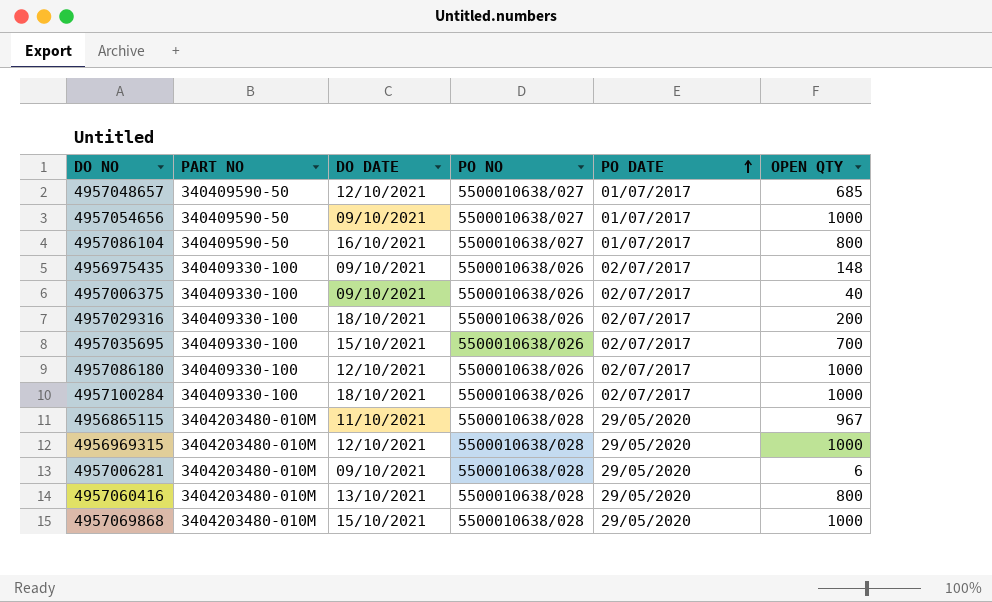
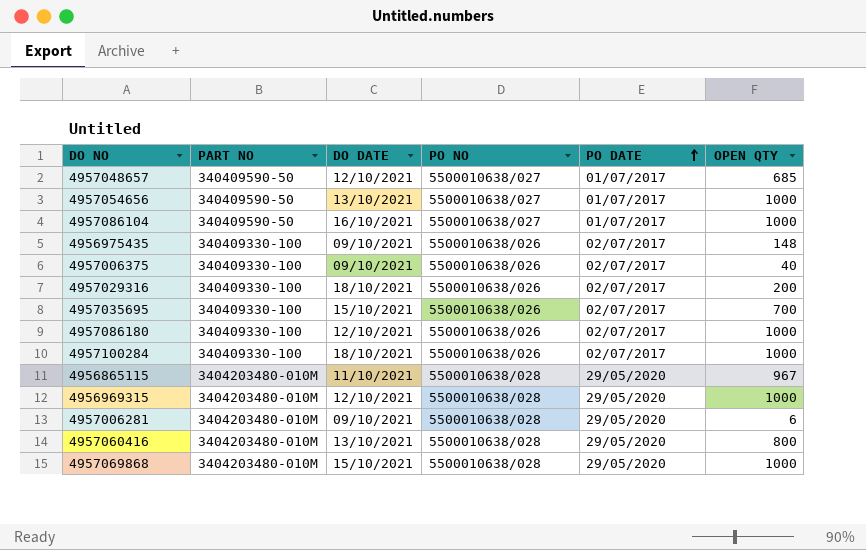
4957054656 | DO DATE: 09/10/2021 -> 13/10/2021
4957086104 | OPEN QTY: 800 -> 1000

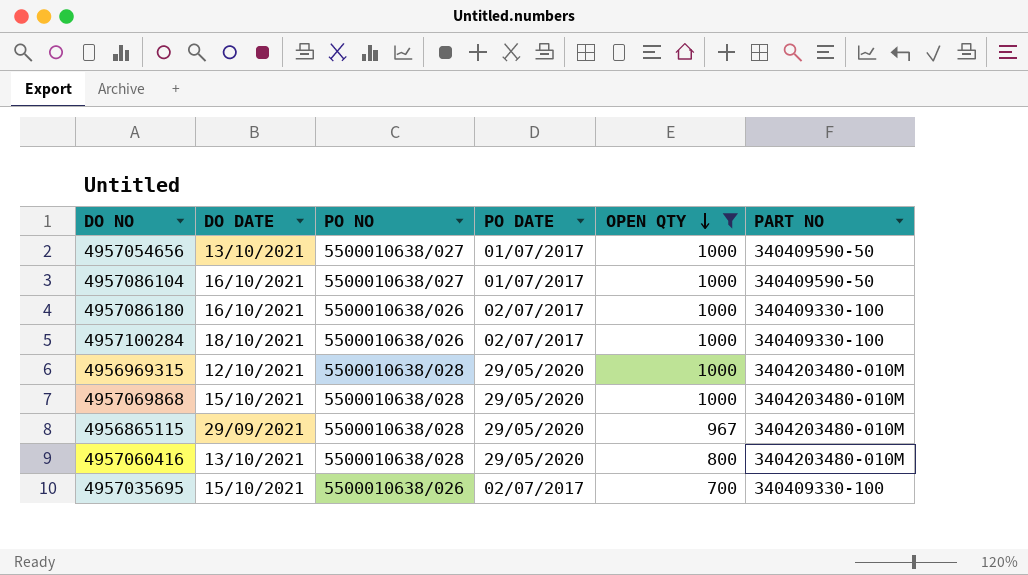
filter: none -> OPEN QTY >= 700
row order: PO DATE ascending -> OPEN QTY descending
column PART NO | position: 2 -> 6
4957086180 | DO DATE: 12/10/2021 -> 16/10/2021
4956865115 | DO DATE: 11/10/2021 -> 29/09/2021

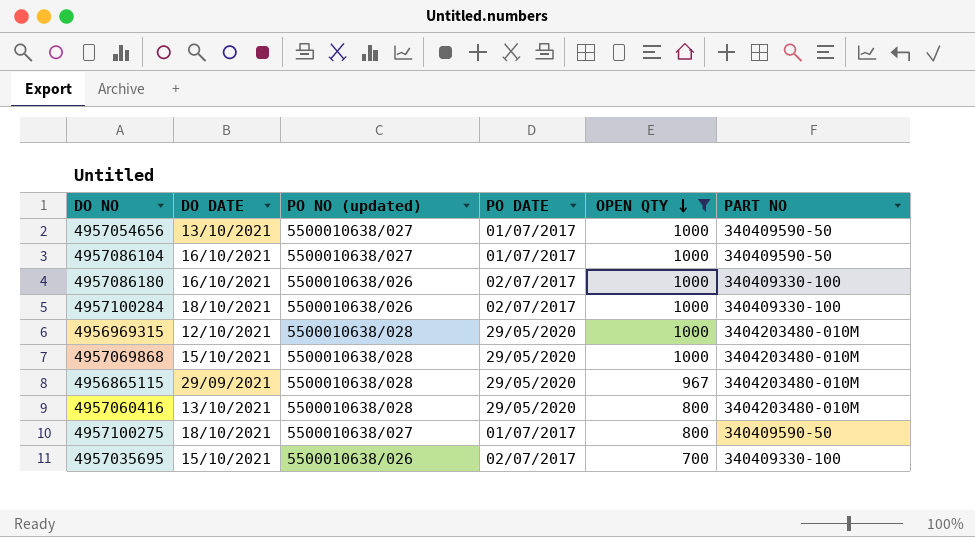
column name: PO NO -> PO NO (updated)
row 4957100275: none -> 18/10/2021 | 5500010638/027 | 01/07/2017 | 800 | 340409590-50

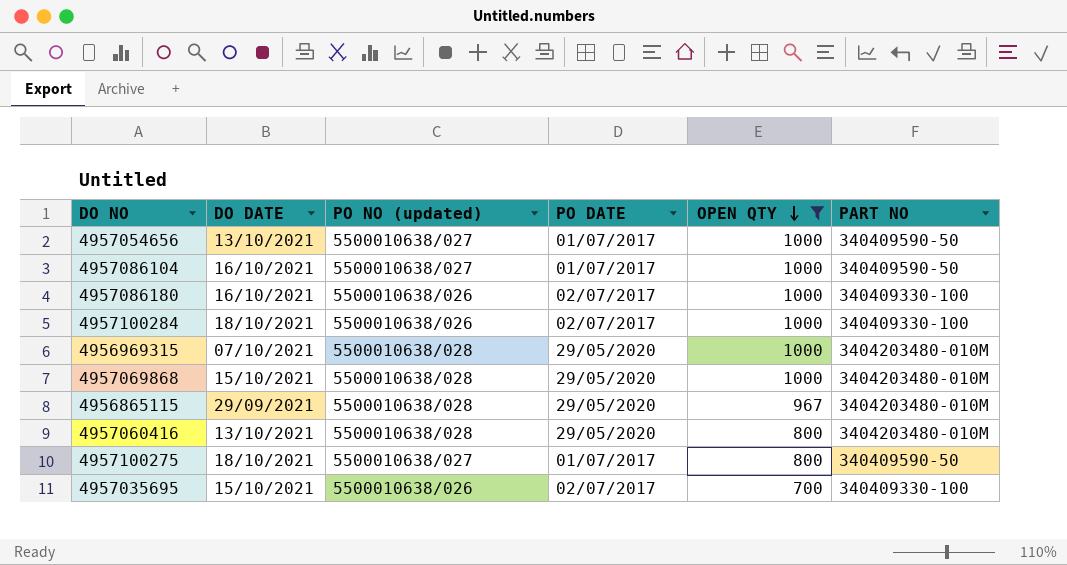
4956969315 | DO DATE: 12/10/2021 -> 07/10/2021

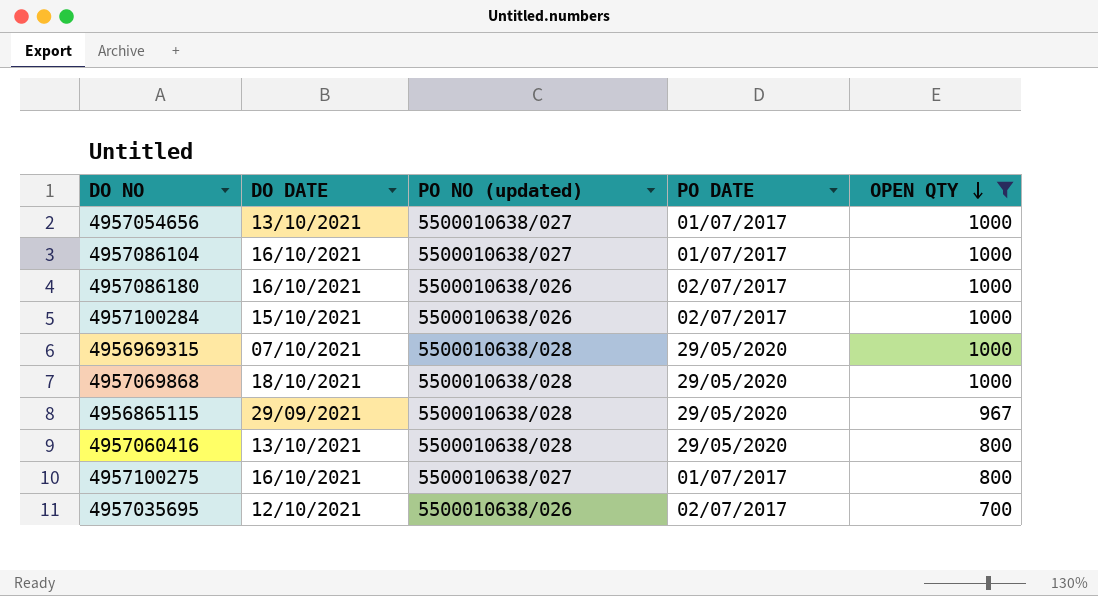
column PART NO | position: 6 -> none
4957100284 | DO DATE: 18/10/2021 -> 15/10/2021
4957069868 | DO DATE: 15/10/2021 -> 18/10/2021
4957100275 | DO DATE: 18/10/2021 -> 16/10/2021
4957035695 | DO DATE: 15/10/2021 -> 12/10/2021

